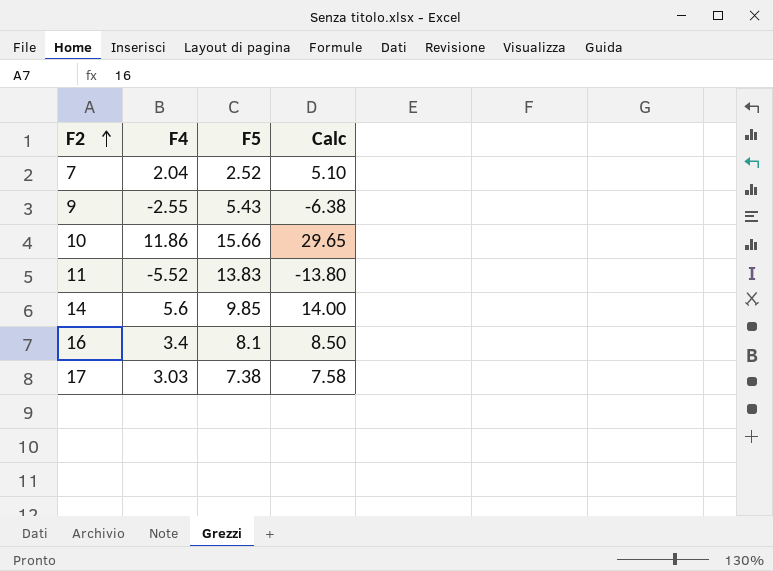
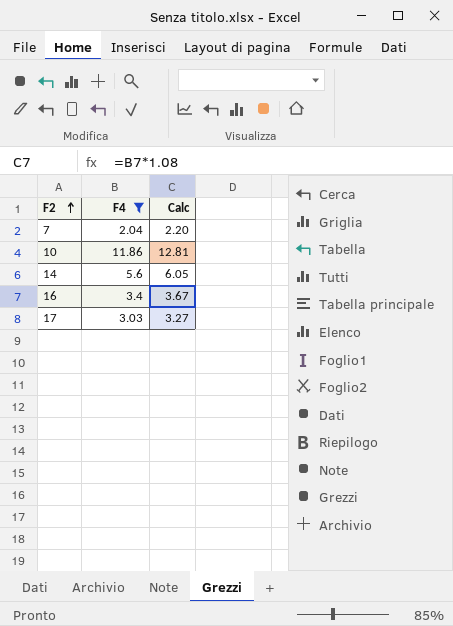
filter: none -> F4 >= 2.04
column F5 | position: 3 -> none
column Calc | formula: [F4] * 2.5 -> [F4] * 1.08

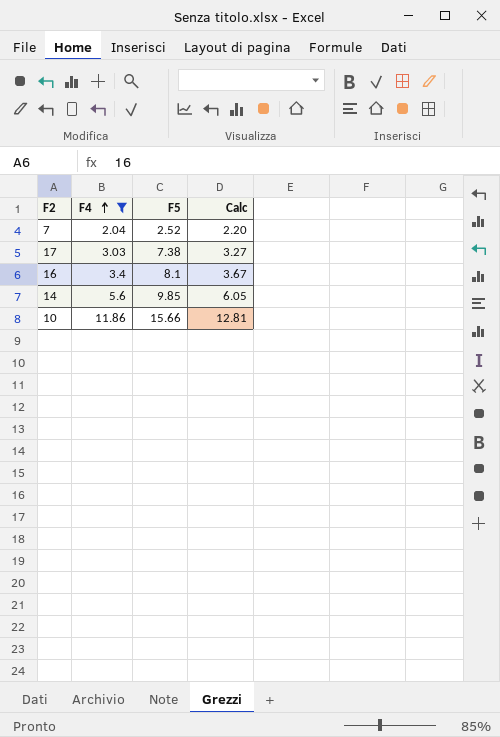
row order: F2 ascending -> F4 ascending
column F5 | position: none -> 3

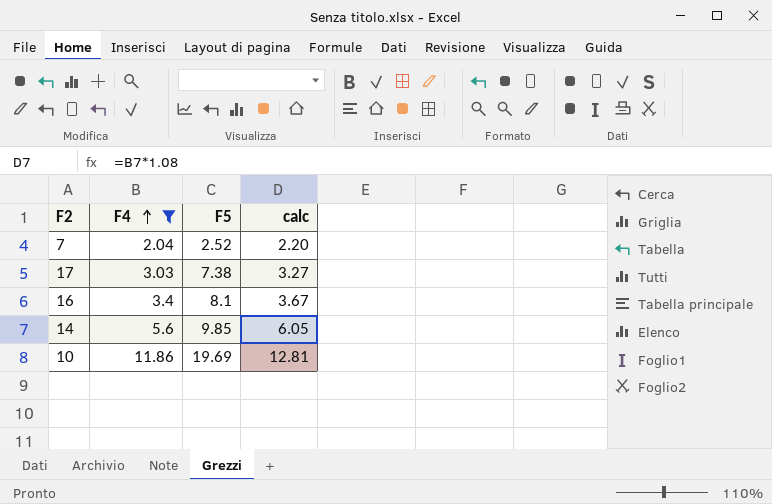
column name: Calc -> calc
10 | F5: 15.66 -> 19.69

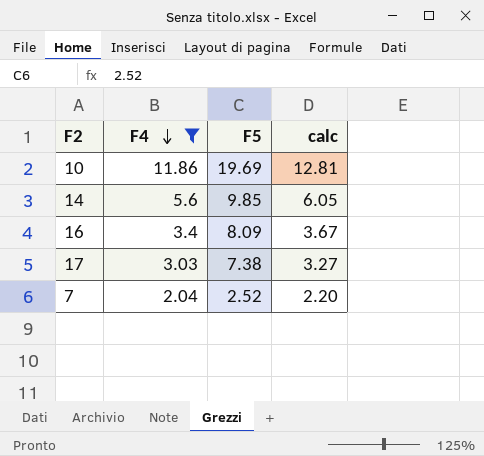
row order: F4 ascending -> F4 descending
16 | F5: 8.1 -> 8.09

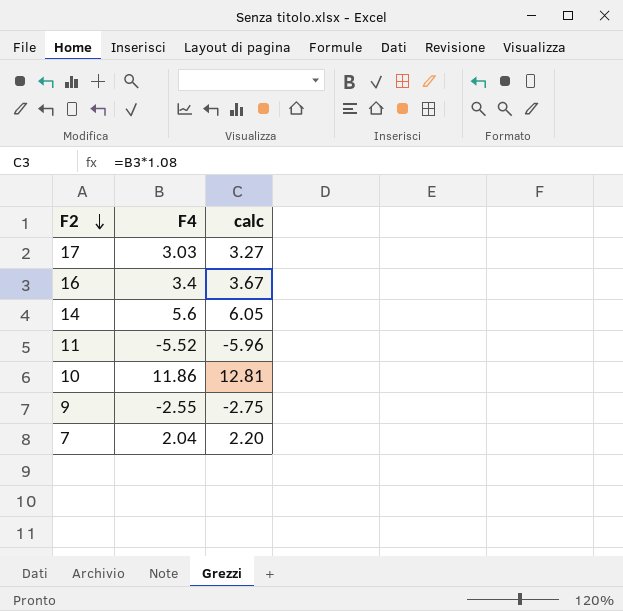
filter: F4 >= 2.04 -> none
row order: F4 descending -> F2 descending
column F5 | position: 3 -> none

